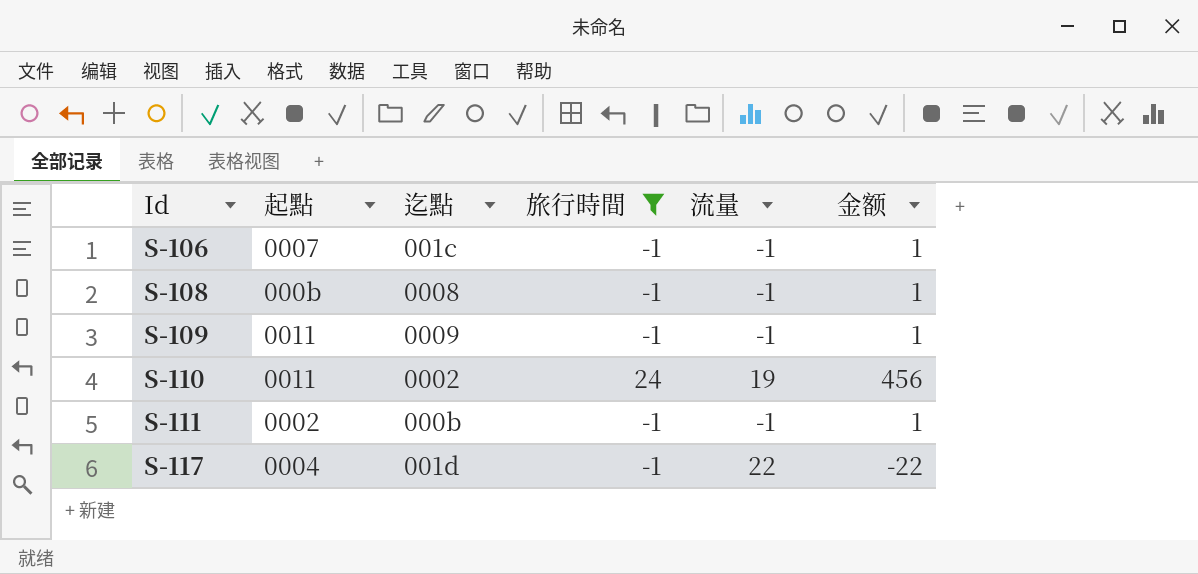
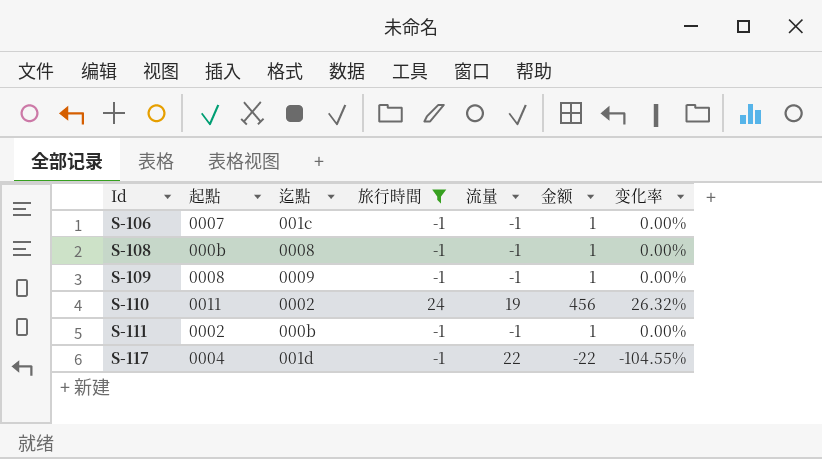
column 变化率 | formula: none -> ([旅行時間] - [流量]) / [流量]
S-109 | 起點: 0011 -> 0008

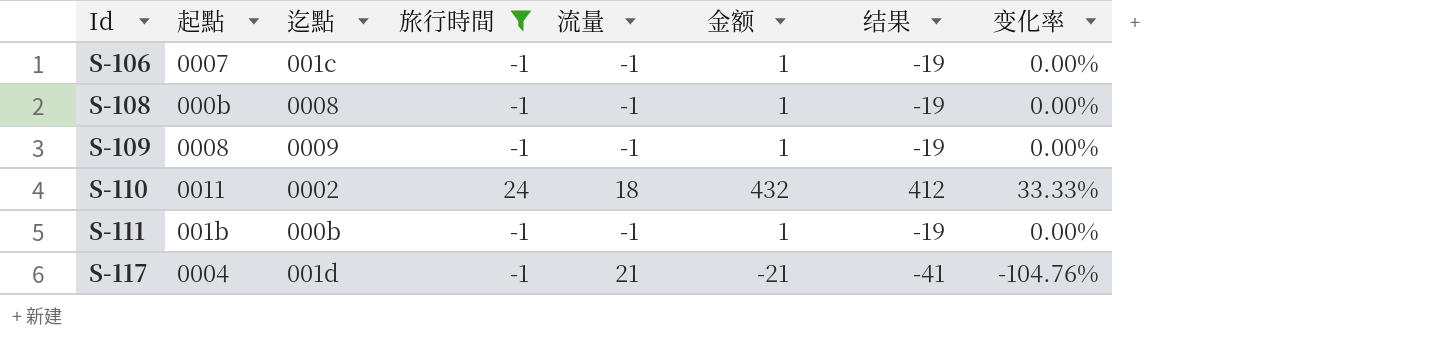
column 结果 | formula: none -> [金额] - 20
S-110 | 流量: 19 -> 18
S-110 | 金额: 456 -> 432
S-110 | 变化率: 26.32% -> 33.33%
S-111 | 起點: 0002 -> 001b
S-117 | 流量: 22 -> 21
S-117 | 金额: -22 -> -21
S-117 | 变化率: -104.55% -> -104.76%

